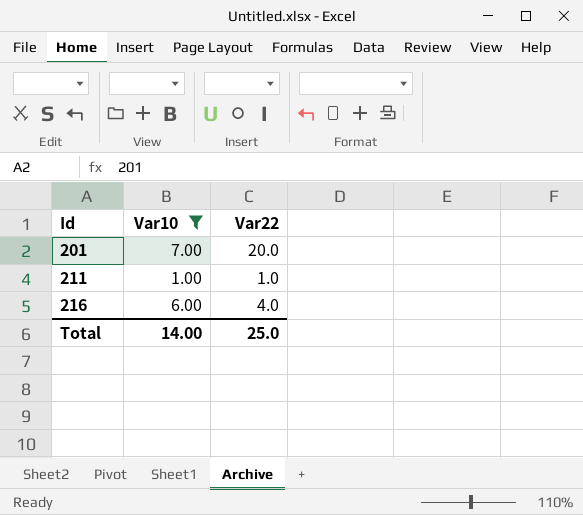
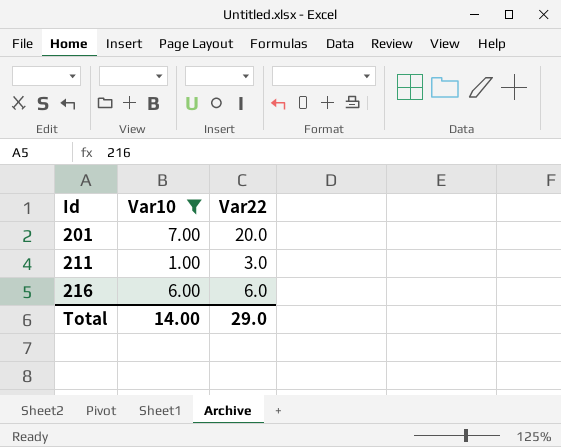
211 | Var22: 1.0 -> 3.0
216 | Var22: 4.0 -> 6.0
Total | Var22: 25.0 -> 29.0

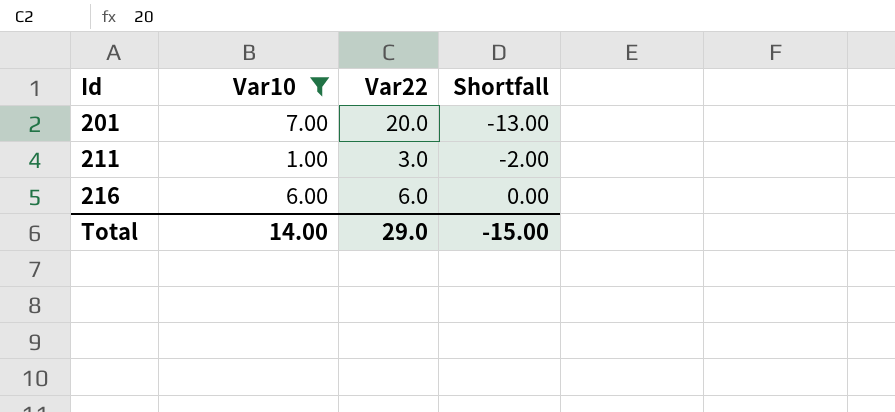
column Shortfall | formula: none -> [Var10] - [Var22]

